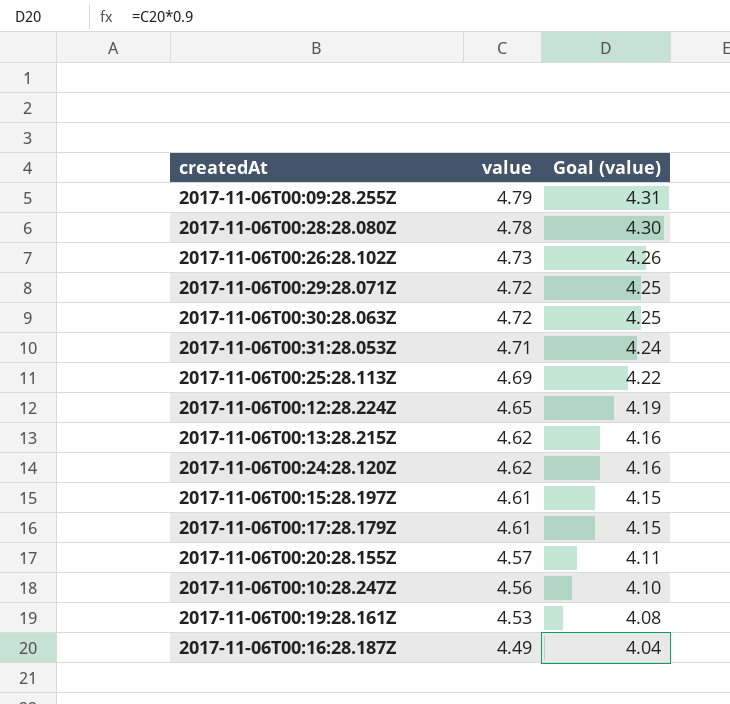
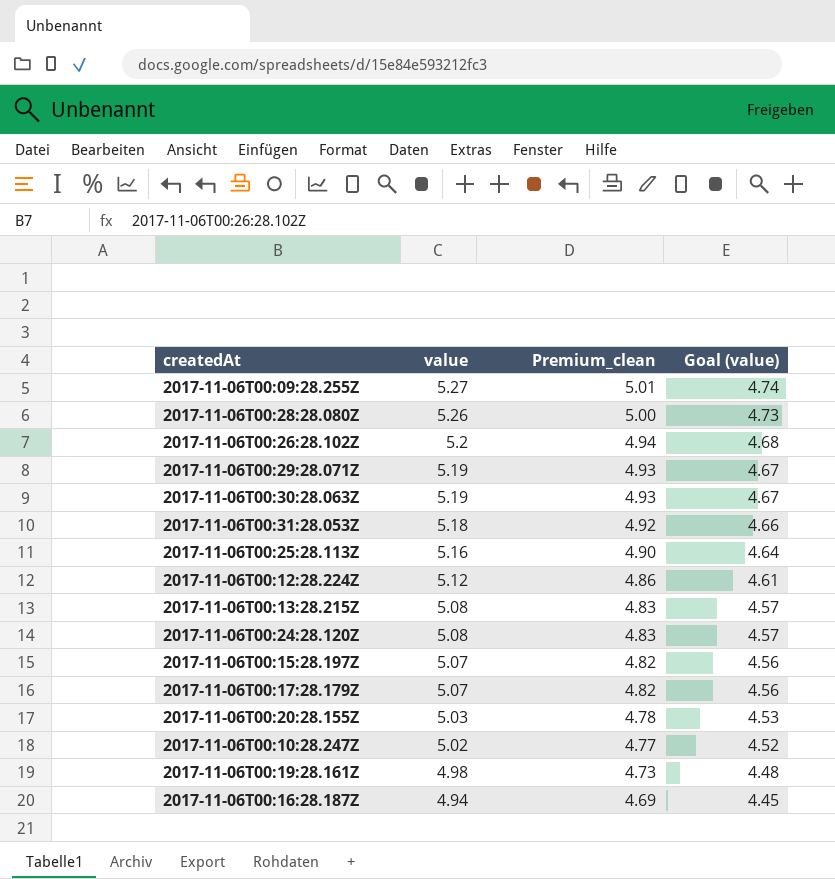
column Premium_clean | formula: none -> [value] * 0.95
2017-11-06T00:09:28.255Z | value: 4.79 -> 5.27
2017-11-06T00:09:28.255Z | Goal (value): 4.31 -> 4.74
2017-11-06T00:28:28.080Z | value: 4.78 -> 5.26
2017-11-06T00:28:28.080Z | Goal (value): 4.30 -> 4.73
2017-11-06T00:26:28.102Z | value: 4.73 -> 5.2
2017-11-06T00:26:28.102Z | Goal (value): 4.26 -> 4.68
2017-11-06T00:29:28.071Z | value: 4.72 -> 5.19
2017-11-06T00:29:28.071Z | Goal (value): 4.25 -> 4.67
2017-11-06T00:30:28.063Z | value: 4.72 -> 5.19
2017-11-06T00:30:28.063Z | Goal (value): 4.25 -> 4.67
2017-11-06T00:31:28.053Z | value: 4.71 -> 5.18
2017-11-06T00:31:28.053Z | Goal (value): 4.24 -> 4.66
2017-11-06T00:25:28.113Z | value: 4.69 -> 5.16
2017-11-06T00:25:28.113Z | Goal (value): 4.22 -> 4.64
2017-11-06T00:12:28.224Z | value: 4.65 -> 5.12
2017-11-06T00:12:28.224Z | Goal (value): 4.19 -> 4.61
2017-11-06T00:13:28.215Z | value: 4.62 -> 5.08
2017-11-06T00:13:28.215Z | Goal (value): 4.16 -> 4.57
2017-11-06T00:24:28.120Z | value: 4.62 -> 5.08
2017-11-06T00:24:28.120Z | Goal (value): 4.16 -> 4.57
2017-11-06T00:15:28.197Z | value: 4.61 -> 5.07
2017-11-06T00:15:28.197Z | Goal (value): 4.15 -> 4.56
2017-11-06T00:17:28.179Z | value: 4.61 -> 5.07
2017-11-06T00:17:28.179Z | Goal (value): 4.15 -> 4.56
2017-11-06T00:20:28.155Z | value: 4.57 -> 5.03
2017-11-06T00:20:28.155Z | Goal (value): 4.11 -> 4.53
2017-11-06T00:10:28.247Z | value: 4.56 -> 5.02
2017-11-06T00:10:28.247Z | Goal (value): 4.10 -> 4.52
2017-11-06T00:19:28.161Z | value: 4.53 -> 4.98
2017-11-06T00:19:28.161Z | Goal (value): 4.08 -> 4.48
2017-11-06T00:16:28.187Z | value: 4.49 -> 4.94
2017-11-06T00:16:28.187Z | Goal (value): 4.04 -> 4.45

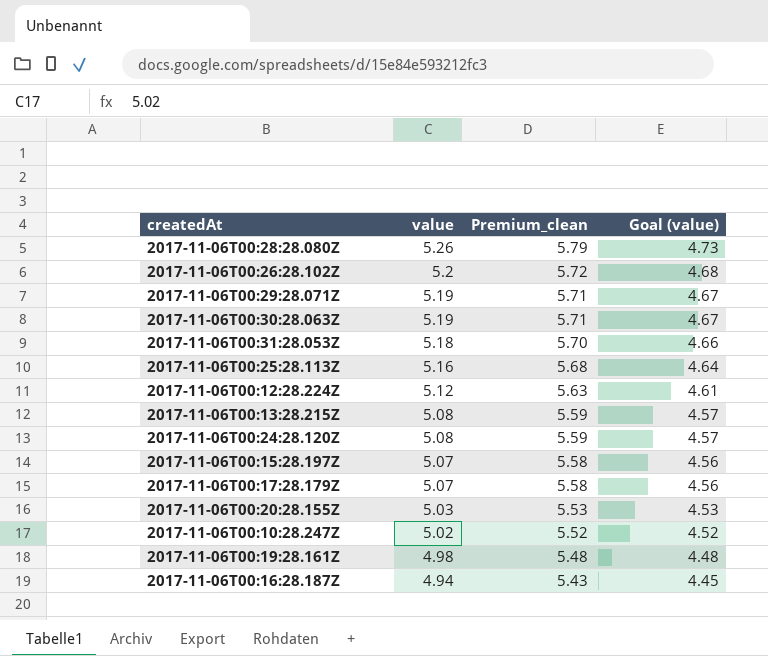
column Premium_clean | formula: [value] * 0.95 -> [value] * 1.1
row 2017-11-06T00:09:28.255Z: 5.27 | 5.01 | 4.74 -> none

